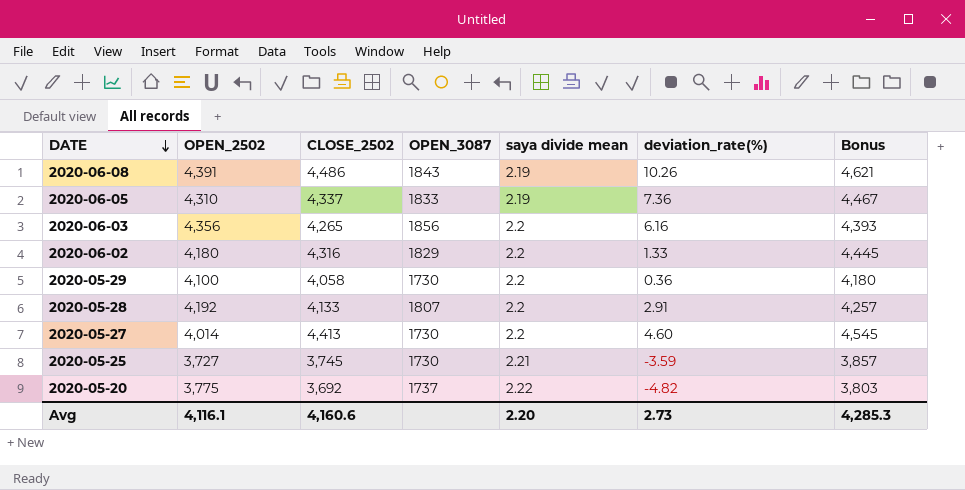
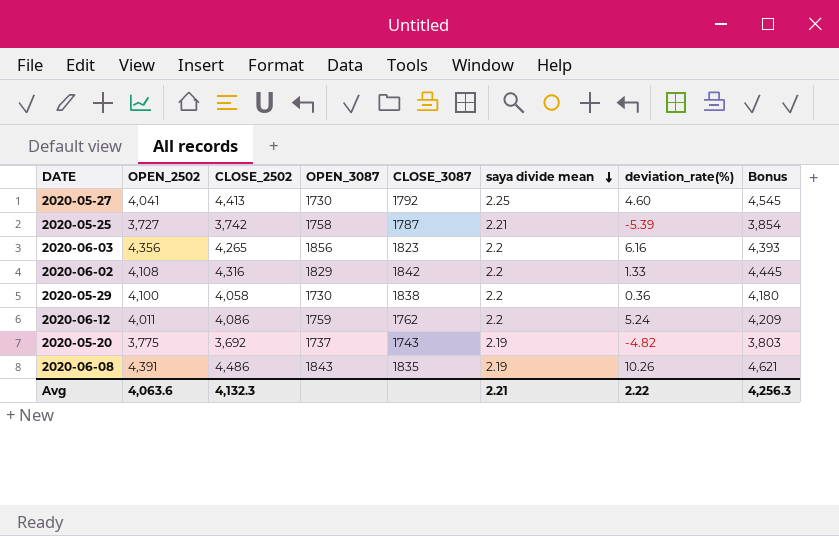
row order: DATE descending -> saya divide mean descending
column CLOSE_3087 | position: none -> 5
row 2020-06-05: 4,310 | 4,337 | 1833 | 2.19 | 7.36 | 4,467 -> none
row 2020-05-28: 4,192 | 4,133 | 1807 | 2.2 | 2.91 | 4,257 -> none
2020-05-27 | OPEN_2502: 4,014 -> 4,041
2020-05-27 | saya divide mean: 2.2 -> 2.25
2020-05-25 | CLOSE_2502: 3,745 -> 3,742
2020-05-25 | OPEN_3087: 1730 -> 1758
2020-05-25 | deviation_rate(%): -3.59 -> -5.39
2020-05-25 | Bonus: 3,857 -> 3,854
2020-06-02 | OPEN_2502: 4,180 -> 4,108
row 2020-06-12: none -> 4,011 | 4,086 | 1759 | 1762 | 2.2 | 5.24 | 4,209
2020-05-20 | saya divide mean: 2.22 -> 2.19
Avg | OPEN_2502: 4,116.1 -> 4,063.6
Avg | CLOSE_2502: 4,160.6 -> 4,132.3
Avg | saya divide mean: 2.20 -> 2.21
Avg | deviation_rate(%): 2.73 -> 2.22
Avg | Bonus: 4,285.3 -> 4,256.3

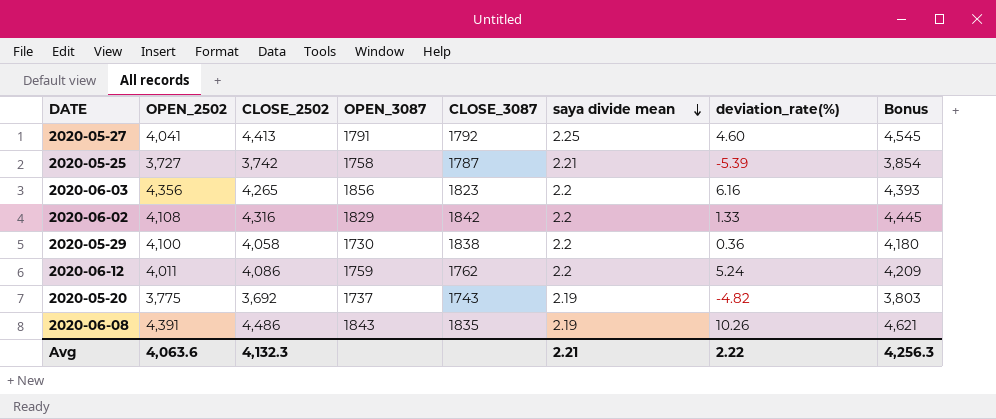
2020-05-27 | OPEN_3087: 1730 -> 1791

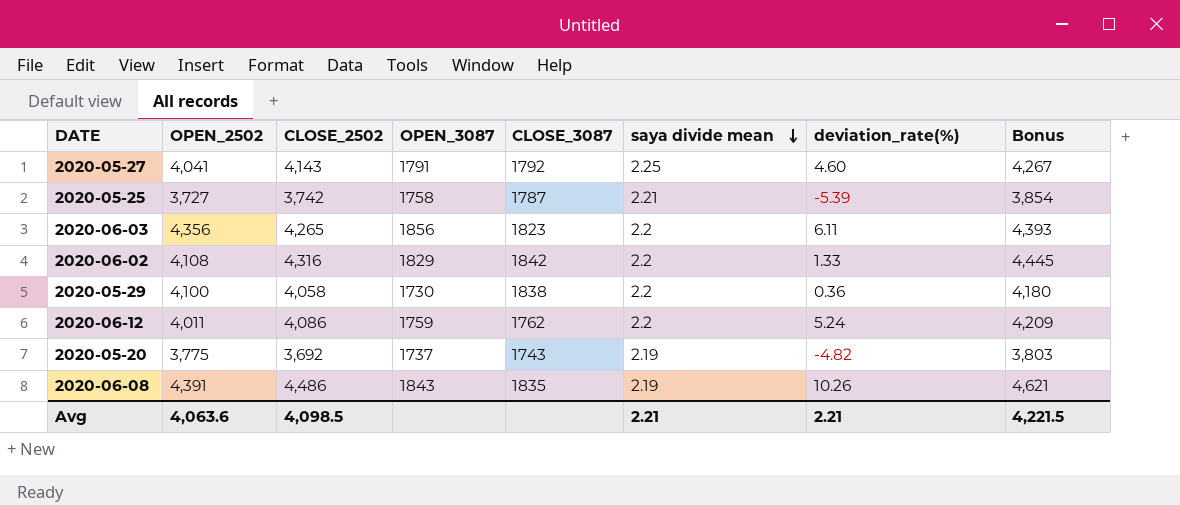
2020-05-27 | CLOSE_2502: 4,413 -> 4,143
2020-05-27 | Bonus: 4,545 -> 4,267
2020-06-03 | deviation_rate(%): 6.16 -> 6.11
Avg | CLOSE_2502: 4,132.3 -> 4,098.5
Avg | deviation_rate(%): 2.22 -> 2.21
Avg | Bonus: 4,256.3 -> 4,221.5

